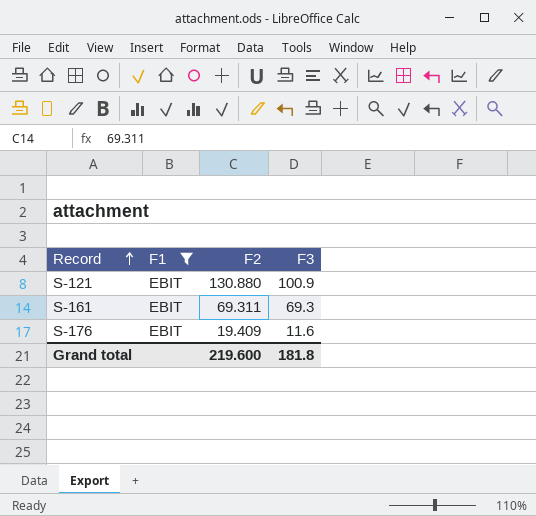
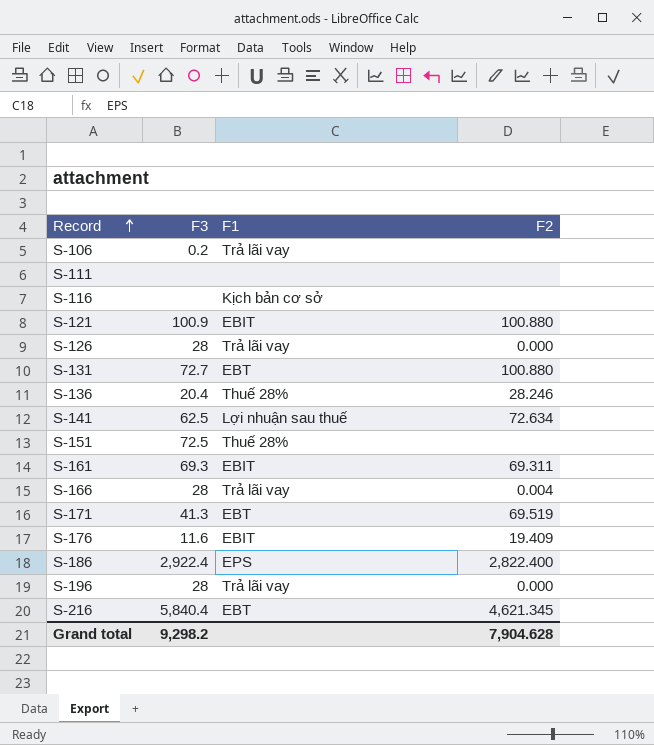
filter: F1 = EBIT -> none
column F3 | position: 4 -> 2
S-121 | F2: 130.880 -> 100.880
Grand total | F3: 181.8 -> 9,298.2
Grand total | F2: 219.600 -> 7,904.628

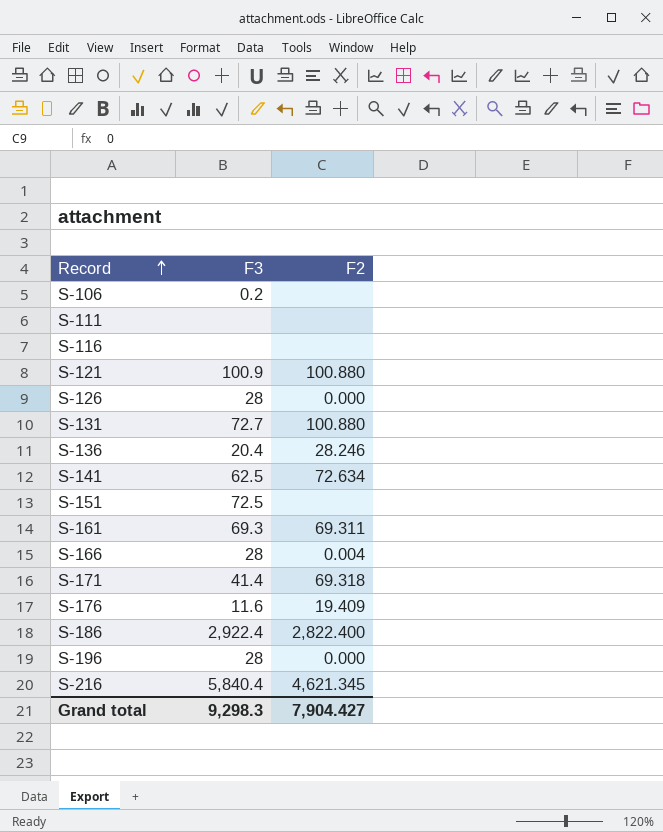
column F1 | position: 3 -> none
S-171 | F3: 41.3 -> 41.4
S-171 | F2: 69.519 -> 69.318
Grand total | F3: 9,298.2 -> 9,298.3
Grand total | F2: 7,904.628 -> 7,904.427

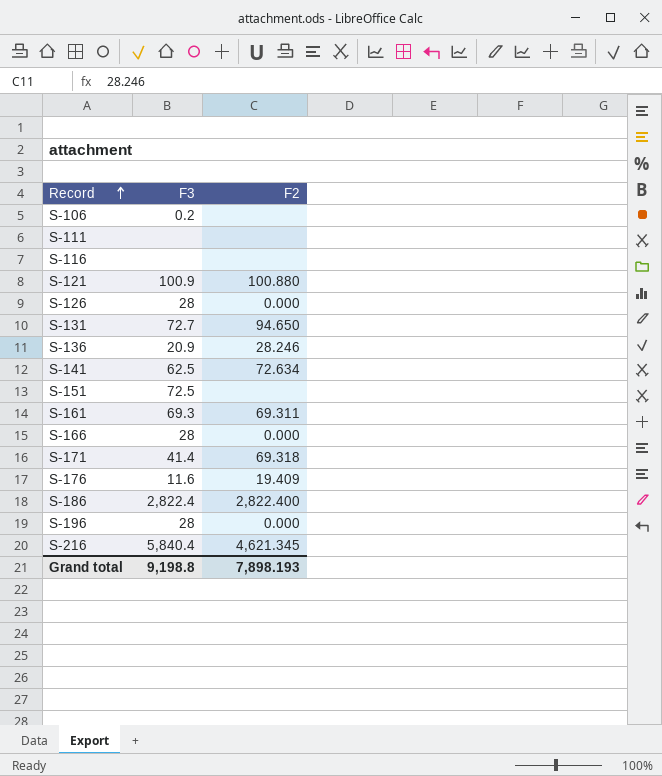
S-131 | F2: 100.880 -> 94.650
S-136 | F3: 20.4 -> 20.9
S-166 | F2: 0.004 -> 0.000
S-186 | F3: 2,922.4 -> 2,822.4
Grand total | F3: 9,298.3 -> 9,198.8
Grand total | F2: 7,904.427 -> 7,898.193

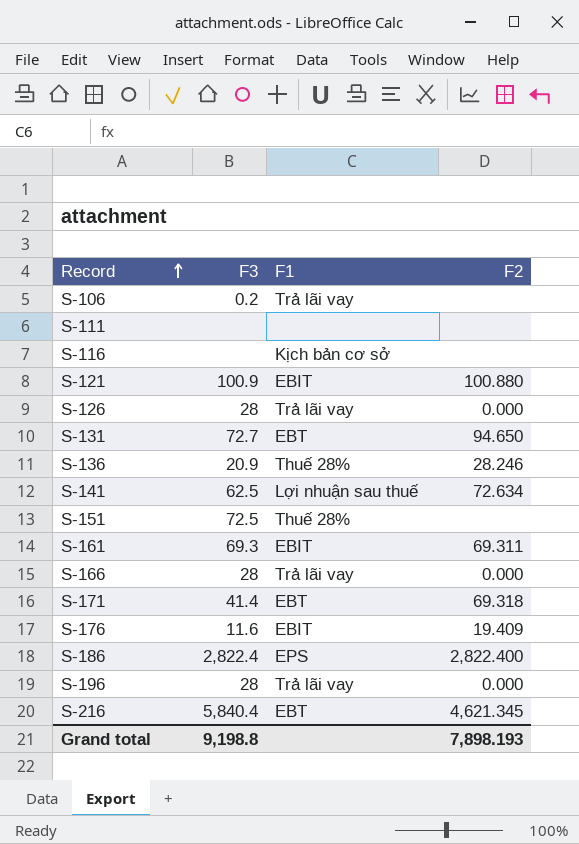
column F1 | position: none -> 3

